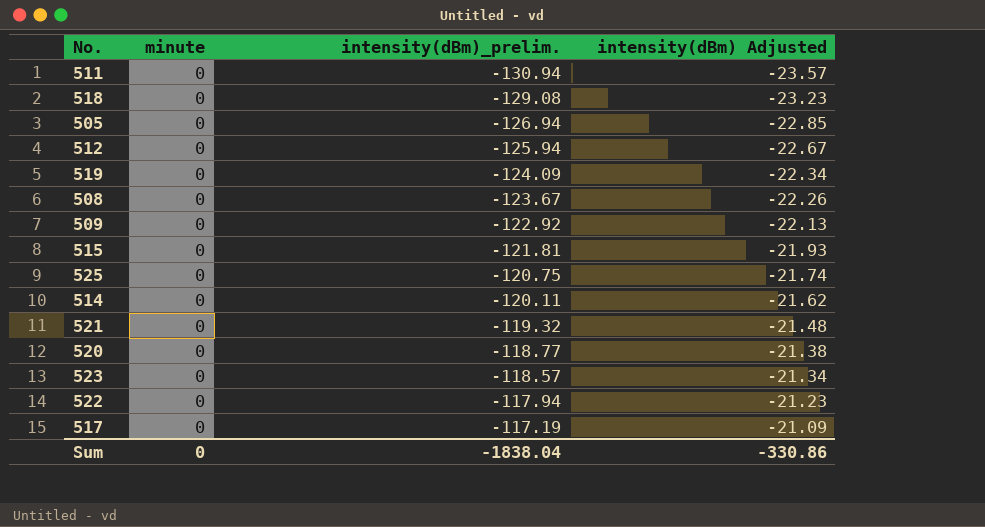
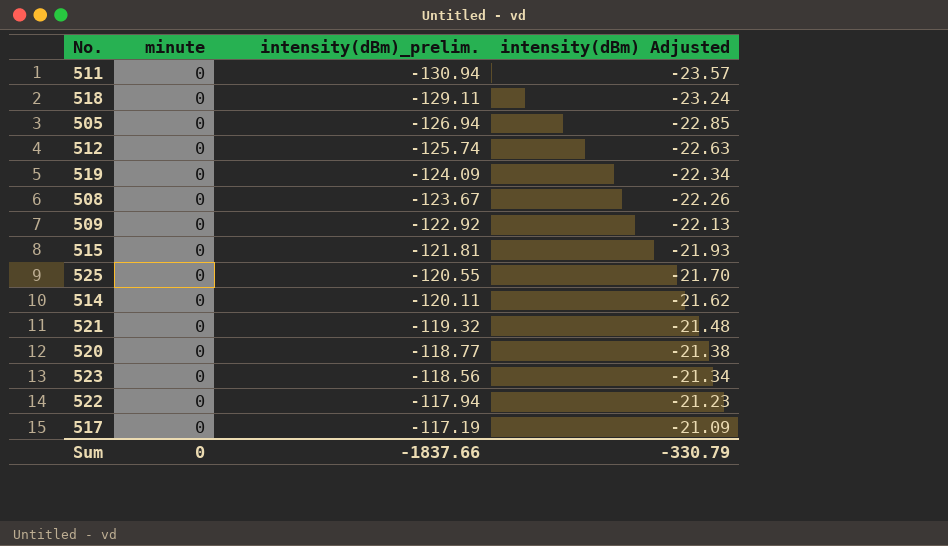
518 | intensity(dBm)_prelim.: -129.08 -> -129.11
518 | intensity(dBm) Adjusted: -23.23 -> -23.24
512 | intensity(dBm)_prelim.: -125.94 -> -125.74
512 | intensity(dBm) Adjusted: -22.67 -> -22.63
525 | intensity(dBm)_prelim.: -120.75 -> -120.55
525 | intensity(dBm) Adjusted: -21.74 -> -21.70
523 | intensity(dBm)_prelim.: -118.57 -> -118.56
Sum | intensity(dBm)_prelim.: -1838.04 -> -1837.66
Sum | intensity(dBm) Adjusted: -330.86 -> -330.79

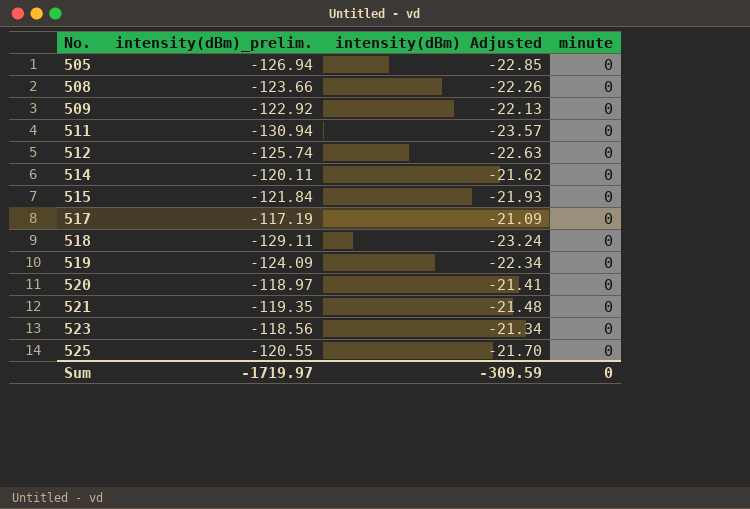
row order: intensity(dBm)_prelim. ascending -> No. ascending
column minute | position: 2 -> 4
row 522: 0 | -117.94 | -21.23 -> none
508 | intensity(dBm)_prelim.: -123.67 -> -123.66
515 | intensity(dBm)_prelim.: -121.81 -> -121.84
520 | intensity(dBm)_prelim.: -118.77 -> -118.97
520 | intensity(dBm) Adjusted: -21.38 -> -21.41
521 | intensity(dBm)_prelim.: -119.32 -> -119.35
Sum | intensity(dBm)_prelim.: -1837.66 -> -1719.97
Sum | intensity(dBm) Adjusted: -330.79 -> -309.59

